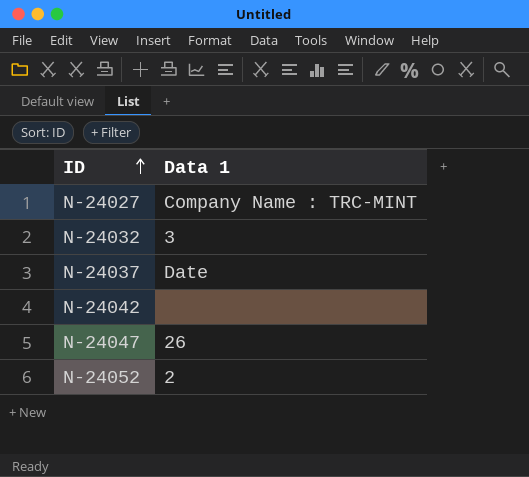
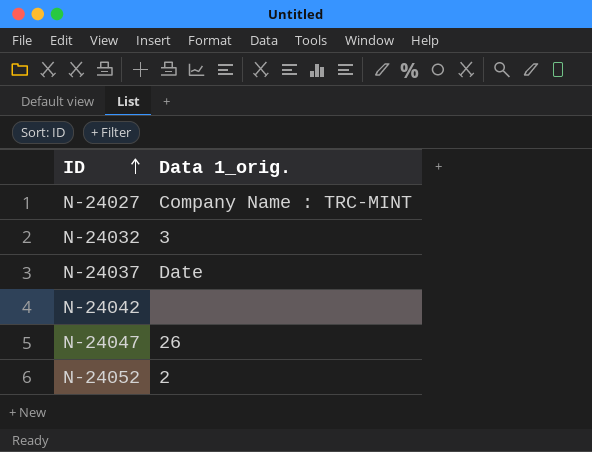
column name: Data 1 -> Data 1_orig.

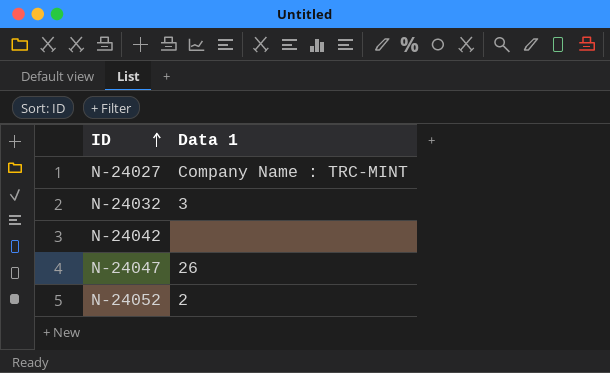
column name: Data 1_orig. -> Data 1
row N-24037: Date -> none

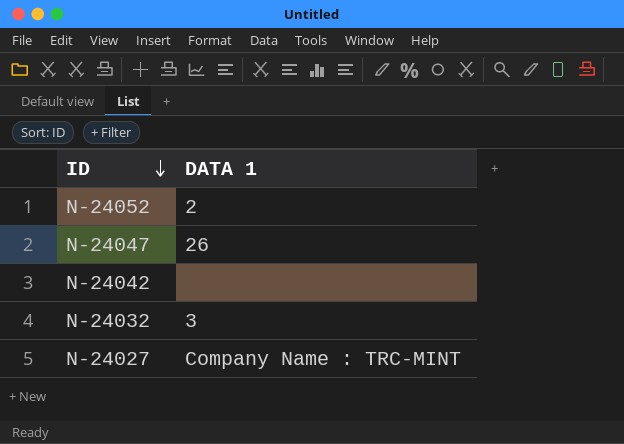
row order: ID ascending -> ID descending
column name: Data 1 -> DATA 1

